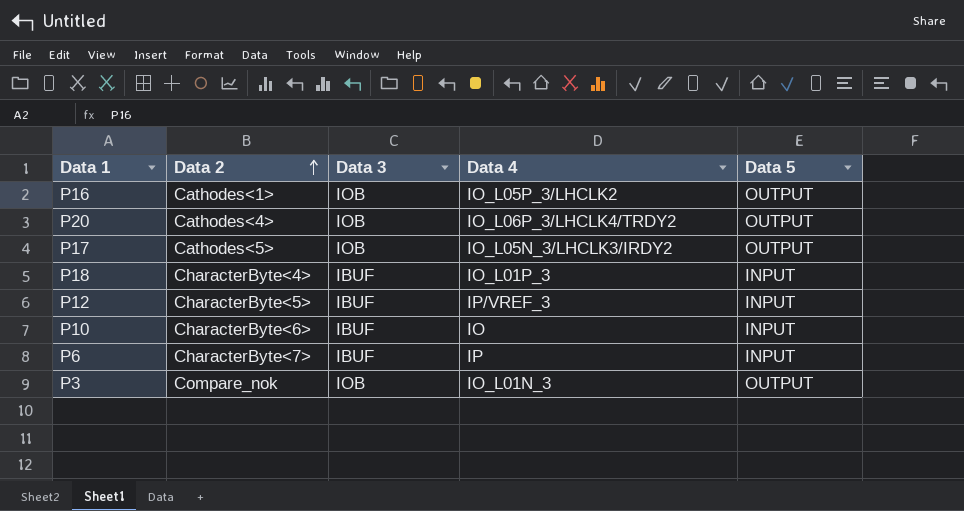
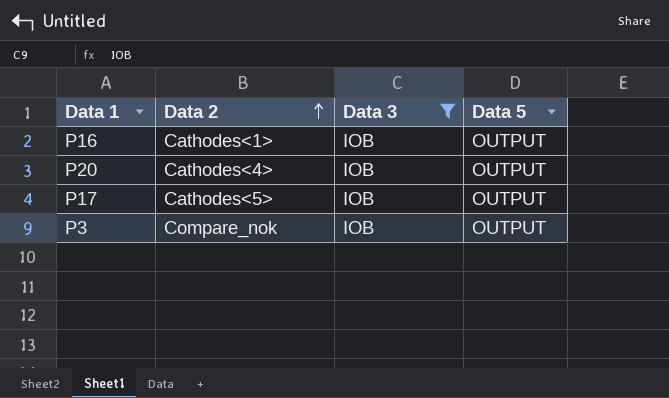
filter: none -> Data 3 = IOB
column Data 4 | position: 4 -> none

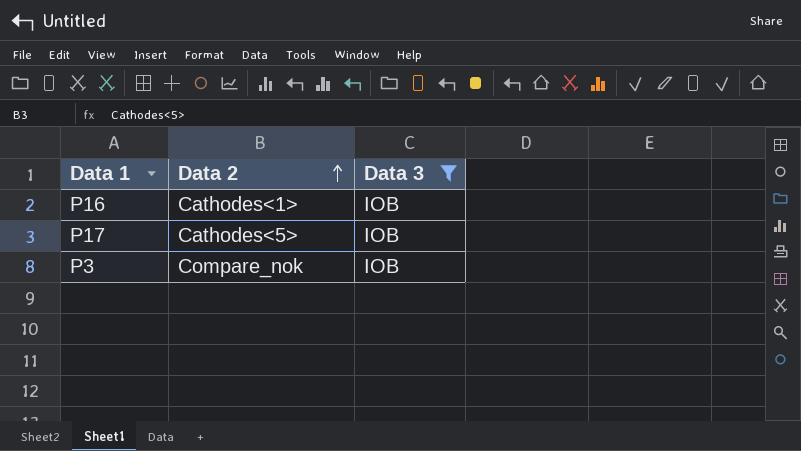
column Data 5 | position: 4 -> none
row P20: Cathodes<4> | IOB | OUTPUT -> none

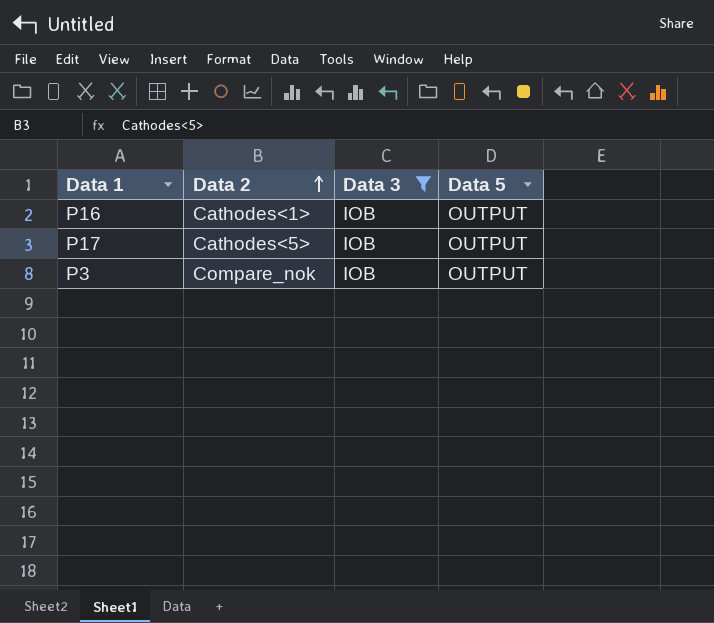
column Data 5 | position: none -> 4

